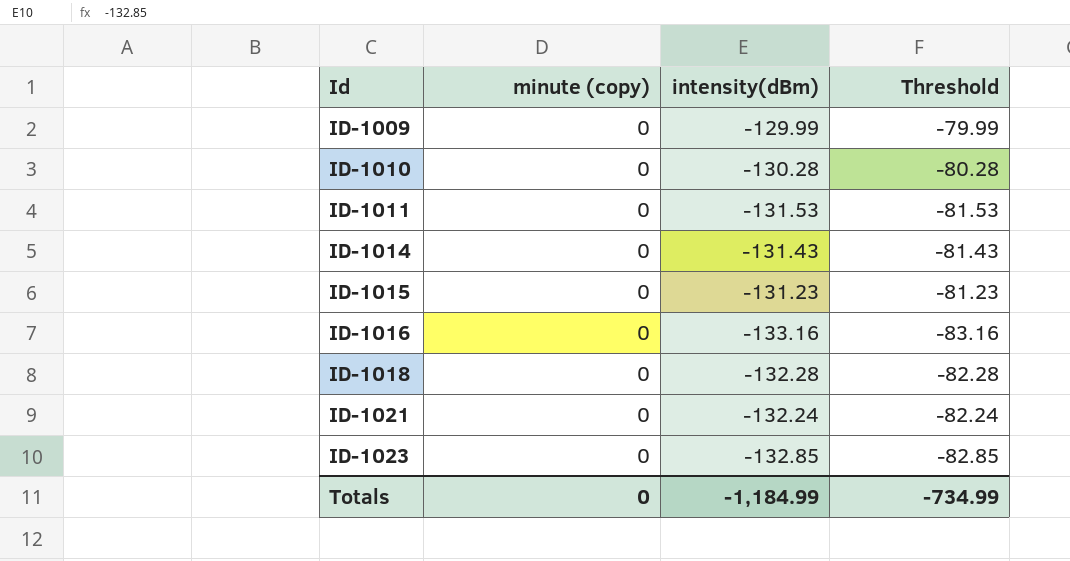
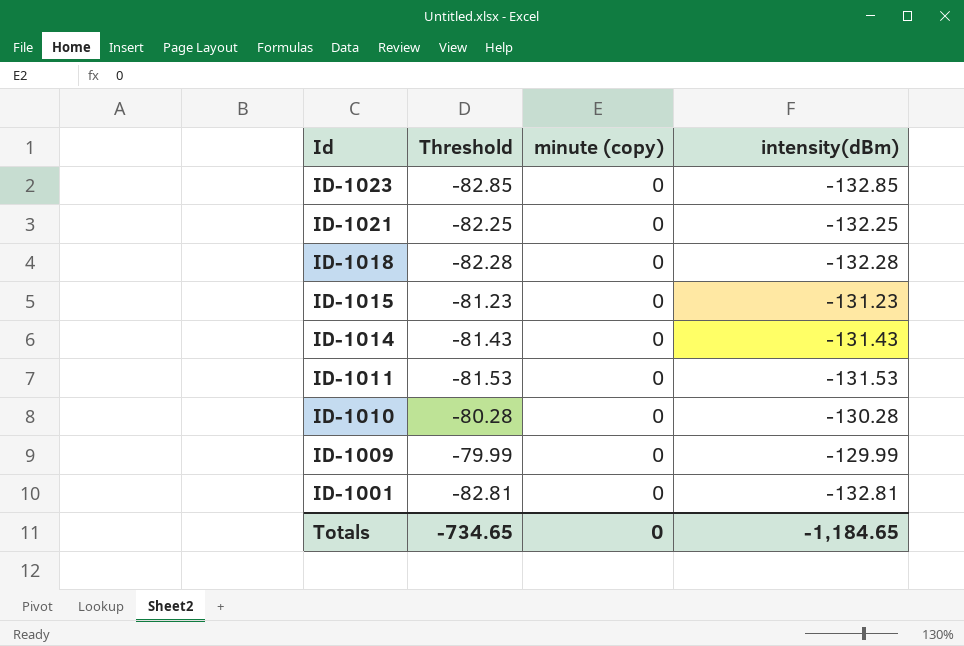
row order: Id ascending -> Id descending
column Threshold | position: 4 -> 2
row ID-1016: 0 | -133.16 | -83.16 -> none
ID-1021 | Threshold: -82.24 -> -82.25
ID-1021 | intensity(dBm): -132.24 -> -132.25
row ID-1001: none -> -82.81 | 0 | -132.81
Totals | Threshold: -734.99 -> -734.65
Totals | intensity(dBm): -1,184.99 -> -1,184.65

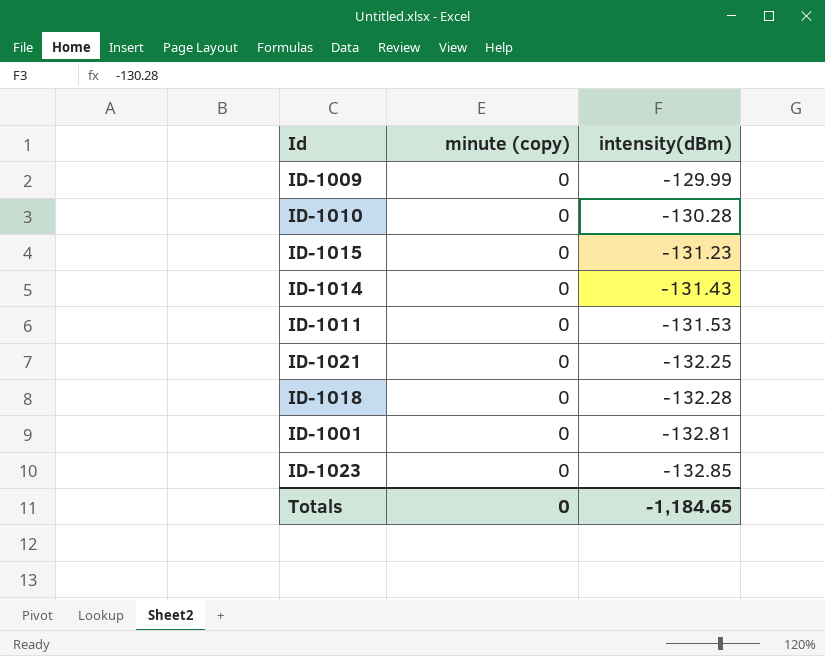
row order: Id descending -> intensity(dBm) descending
column Threshold | formula: [intensity(dBm)] + 50 -> none

